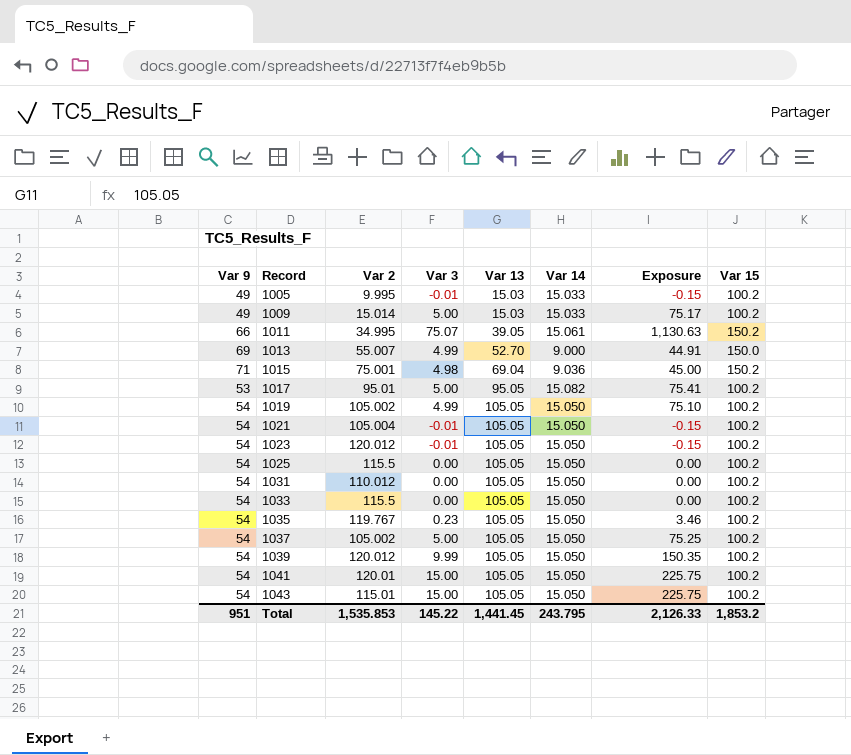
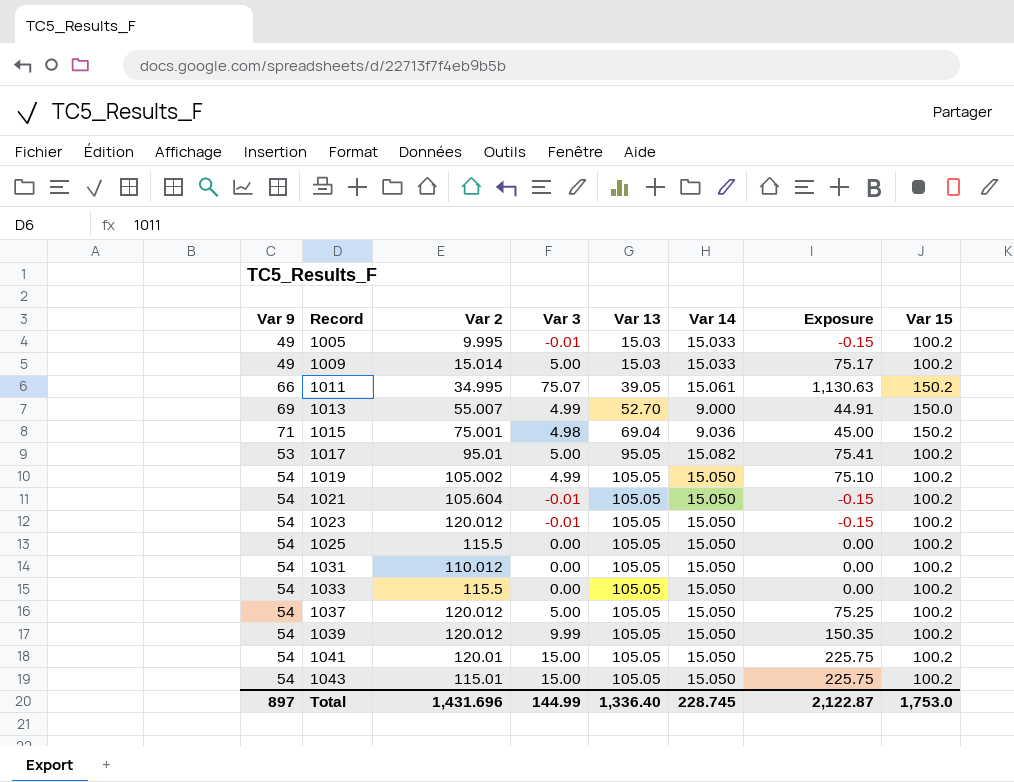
row 1035: 54 | 119.767 | 0.23 | 105.05 | 15.050 | 3.46 | 100.2 -> none
1021 | Var 2: 105.004 -> 105.604
1037 | Var 2: 105.002 -> 120.012
Total | Var 9: 951 -> 897
Total | Var 2: 1,535.853 -> 1,431.696
Total | Var 3: 145.22 -> 144.99
Total | Var 13: 1,441.45 -> 1,336.40
Total | Var 14: 243.795 -> 228.745
Total | Exposure: 2,126.33 -> 2,122.87
Total | Var 15: 1,853.2 -> 1,753.0

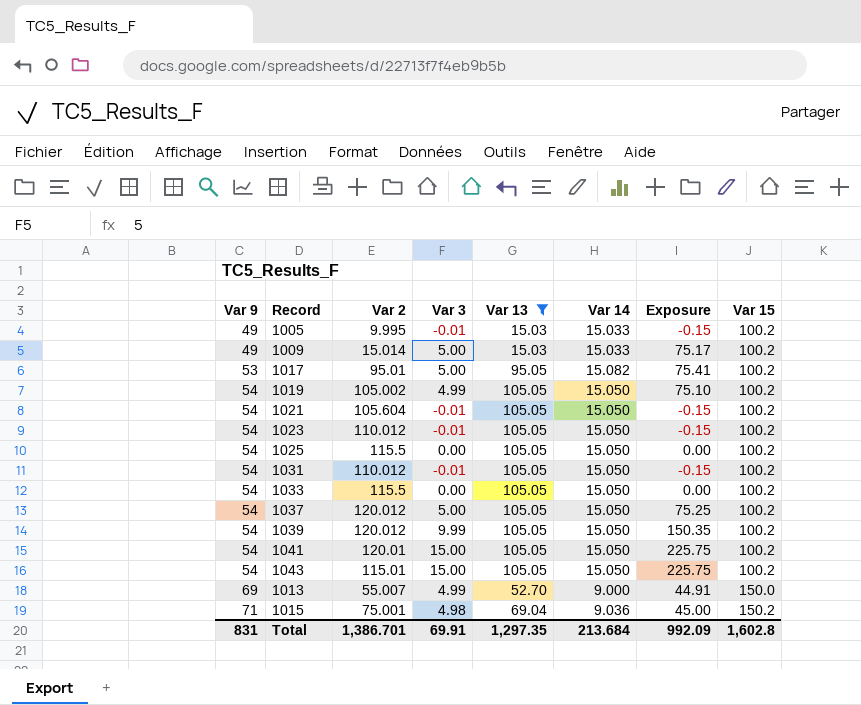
filter: none -> Var 13 != 39.05
row order: Record ascending -> Var 9 ascending
1023 | Var 2: 120.012 -> 110.012
1031 | Var 3: 0.00 -> -0.01
1031 | Exposure: 0.00 -> -0.15
Total | Var 9: 897 -> 831
Total | Var 2: 1,431.696 -> 1,386.701
Total | Var 3: 144.99 -> 69.91
Total | Var 13: 1,336.40 -> 1,297.35
Total | Var 14: 228.745 -> 213.684
Total | Exposure: 2,122.87 -> 992.09
Total | Var 15: 1,753.0 -> 1,602.8

